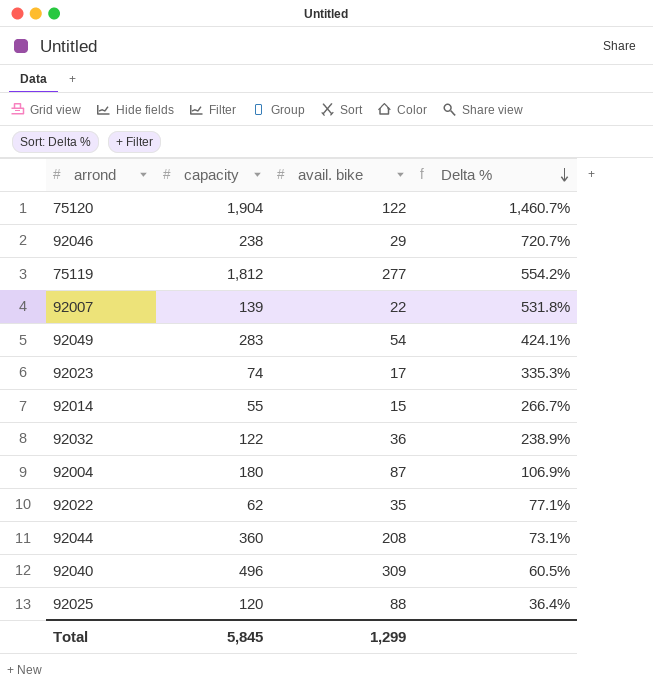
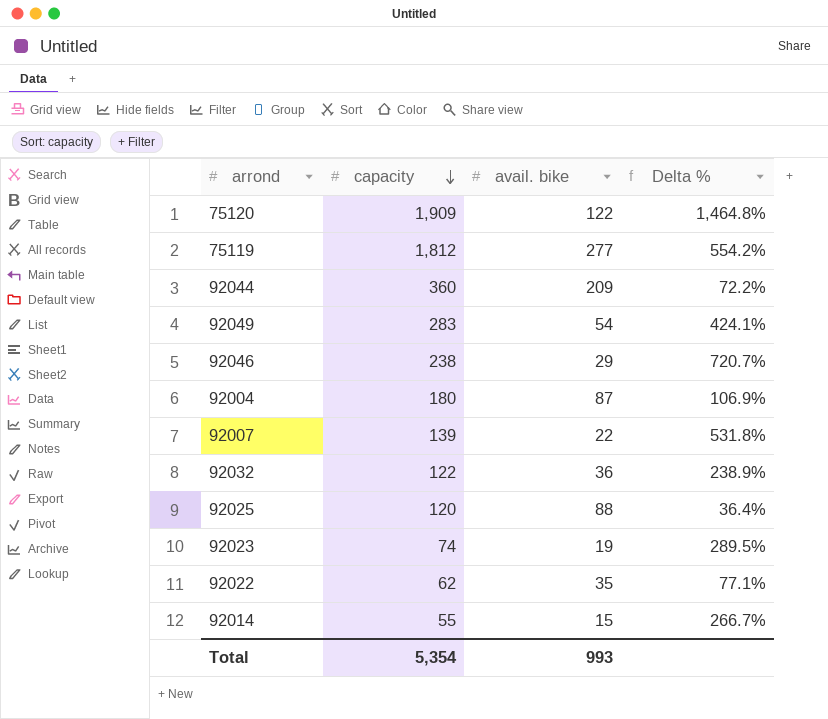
row order: Delta % descending -> capacity descending
row 92040: 496 | 309 | 60.5% -> none
75120 | capacity: 1,904 -> 1,909
75120 | Delta %: 1,460.7% -> 1,464.8%
92044 | avail. bike: 208 -> 209
92044 | Delta %: 73.1% -> 72.2%
92023 | avail. bike: 17 -> 19
92023 | Delta %: 335.3% -> 289.5%
Total | capacity: 5,845 -> 5,354
Total | avail. bike: 1,299 -> 993

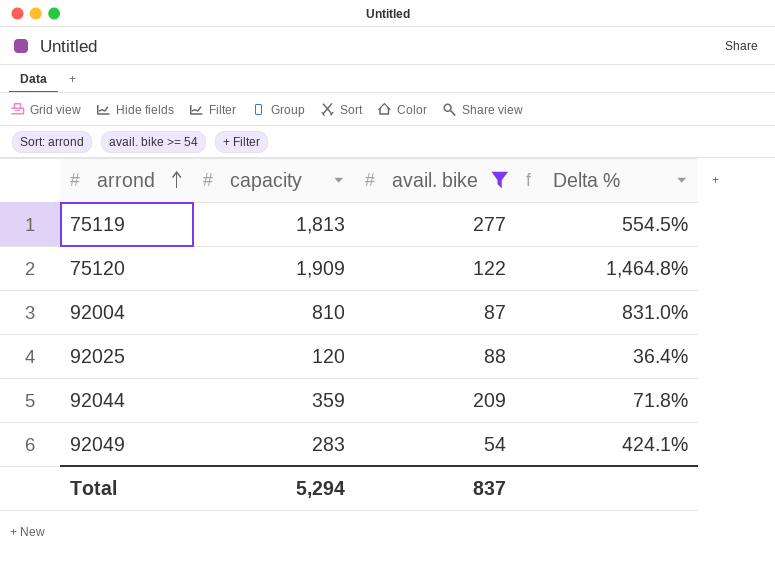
filter: none -> avail. bike >= 54
row order: capacity descending -> arrond ascending
75119 | capacity: 1,812 -> 1,813
75119 | Delta %: 554.2% -> 554.5%
92004 | capacity: 180 -> 810
92004 | Delta %: 106.9% -> 831.0%
92044 | capacity: 360 -> 359
92044 | Delta %: 72.2% -> 71.8%
Total | capacity: 5,354 -> 5,294
Total | avail. bike: 993 -> 837

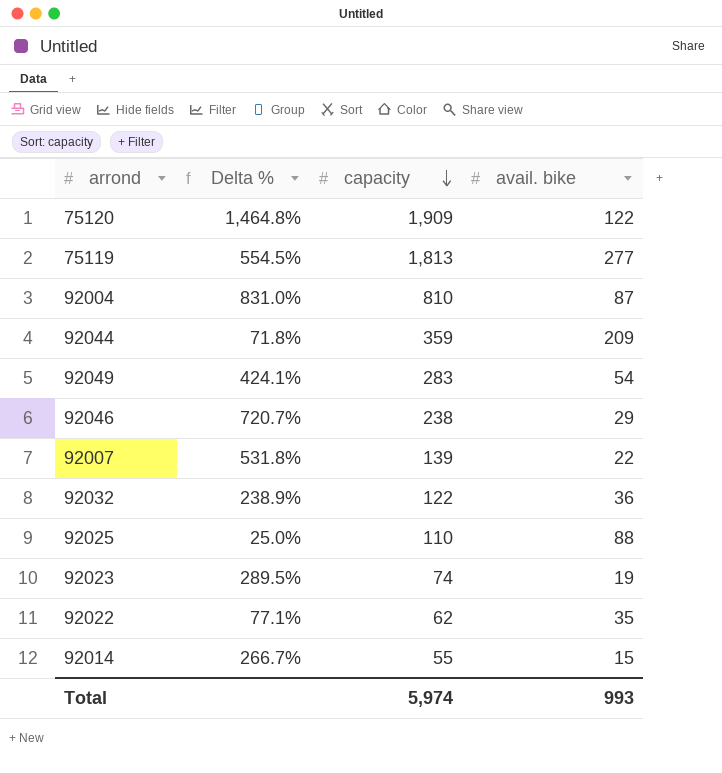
filter: avail. bike >= 54 -> none
row order: arrond ascending -> capacity descending
column Delta % | position: 4 -> 2
92025 | Delta %: 36.4% -> 25.0%
92025 | capacity: 120 -> 110
Total | capacity: 5,294 -> 5,974
Total | avail. bike: 837 -> 993

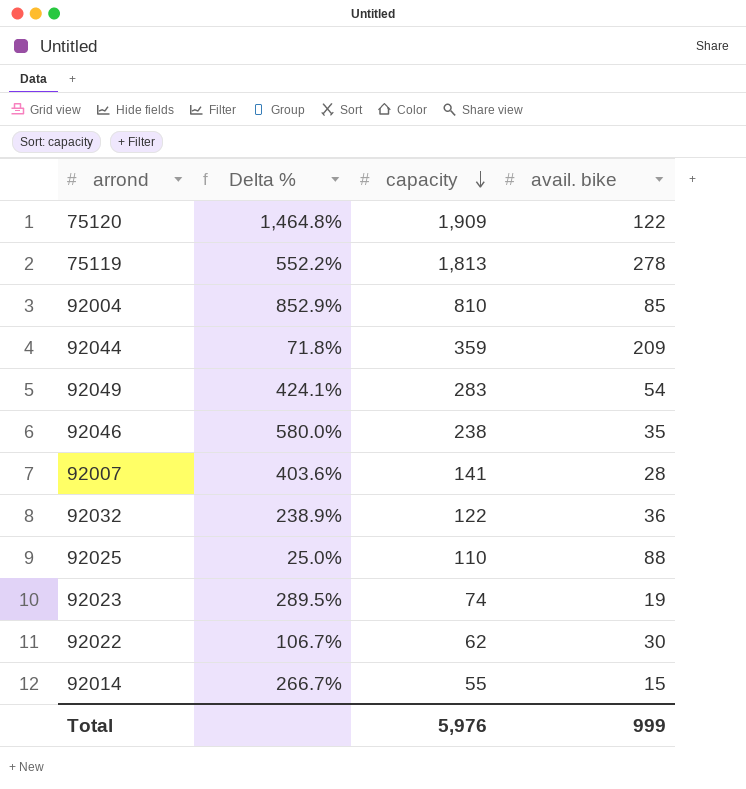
75119 | Delta %: 554.5% -> 552.2%
75119 | avail. bike: 277 -> 278
92004 | Delta %: 831.0% -> 852.9%
92004 | avail. bike: 87 -> 85
92046 | Delta %: 720.7% -> 580.0%
92046 | avail. bike: 29 -> 35
92007 | Delta %: 531.8% -> 403.6%
92007 | capacity: 139 -> 141
92007 | avail. bike: 22 -> 28
92022 | Delta %: 77.1% -> 106.7%
92022 | avail. bike: 35 -> 30
Total | capacity: 5,974 -> 5,976
Total | avail. bike: 993 -> 999

